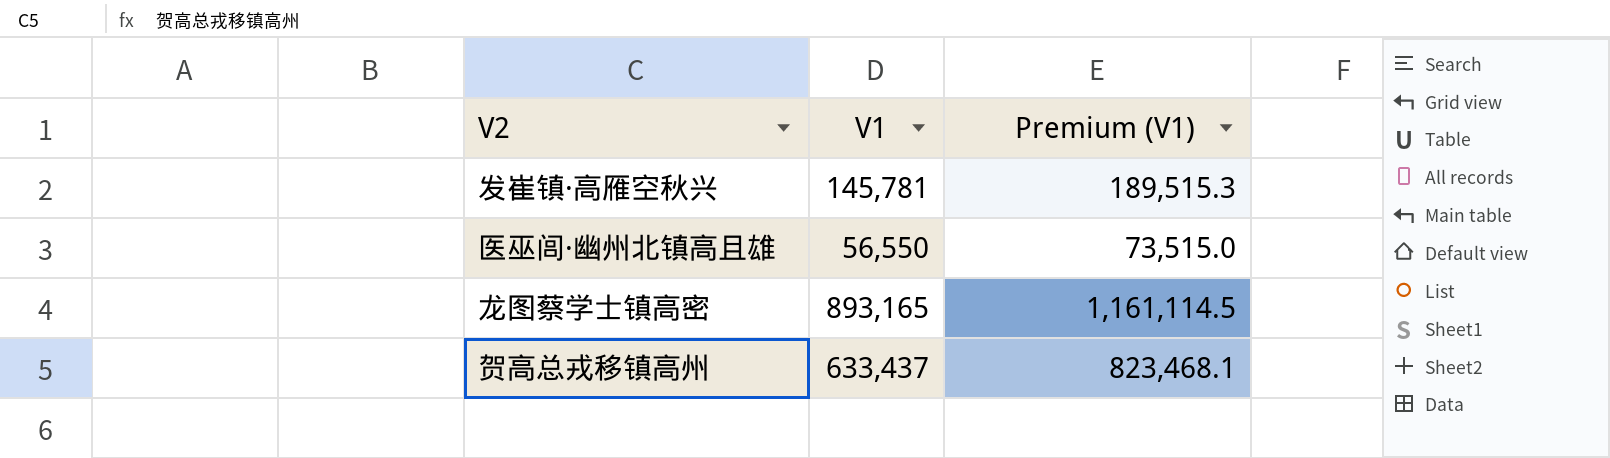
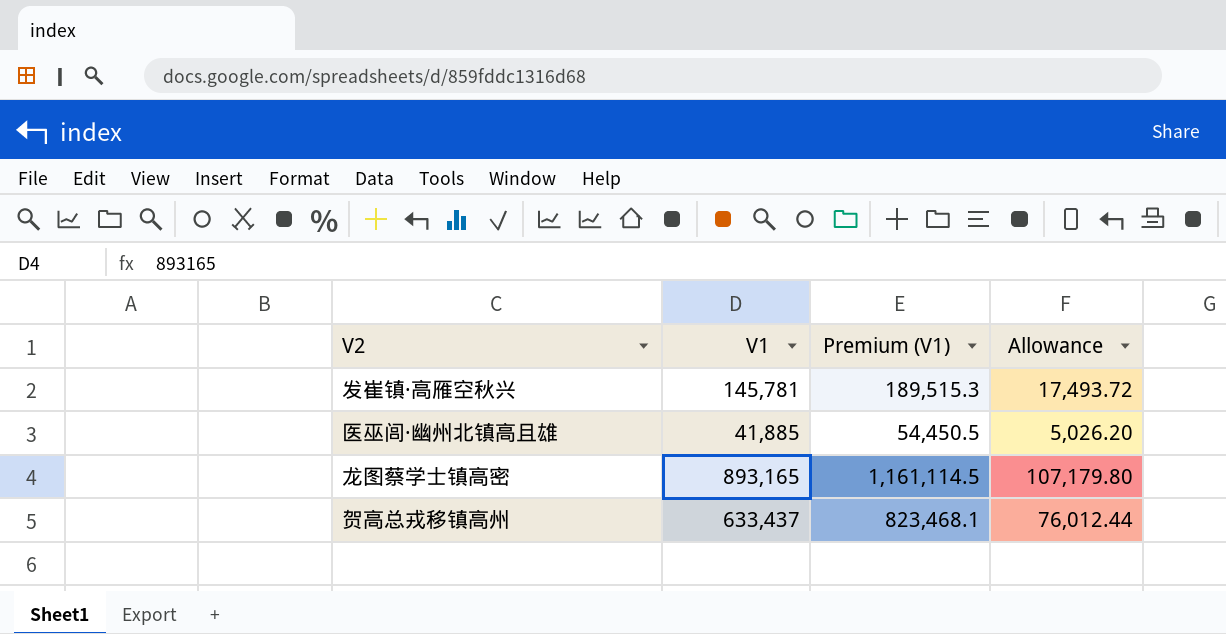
column Allowance | formula: none -> [V1] * 0.12
医巫闾·幽州北镇高且雄 | V1: 56,550 -> 41,885
医巫闾·幽州北镇高且雄 | Premium (V1): 73,515.0 -> 54,450.5

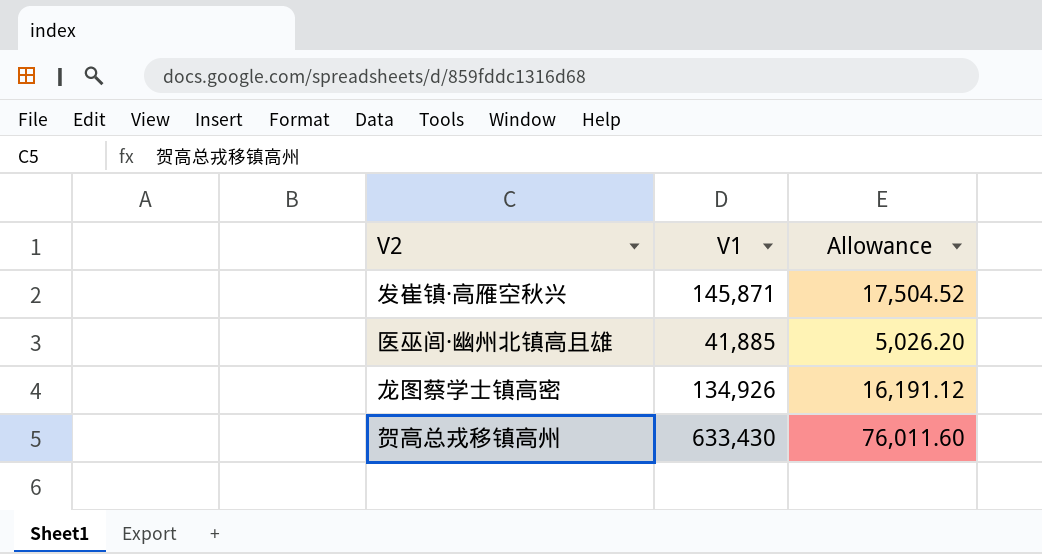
column Premium (V1) | formula: [V1] * 1.3 -> none
发崔镇·高雁空秋兴 | V1: 145,781 -> 145,871
发崔镇·高雁空秋兴 | Allowance: 17,493.72 -> 17,504.52
龙图蔡学士镇高密 | V1: 893,165 -> 134,926
龙图蔡学士镇高密 | Allowance: 107,179.80 -> 16,191.12
贺高总戎移镇高州 | V1: 633,437 -> 633,430
贺高总戎移镇高州 | Allowance: 76,012.44 -> 76,011.60

